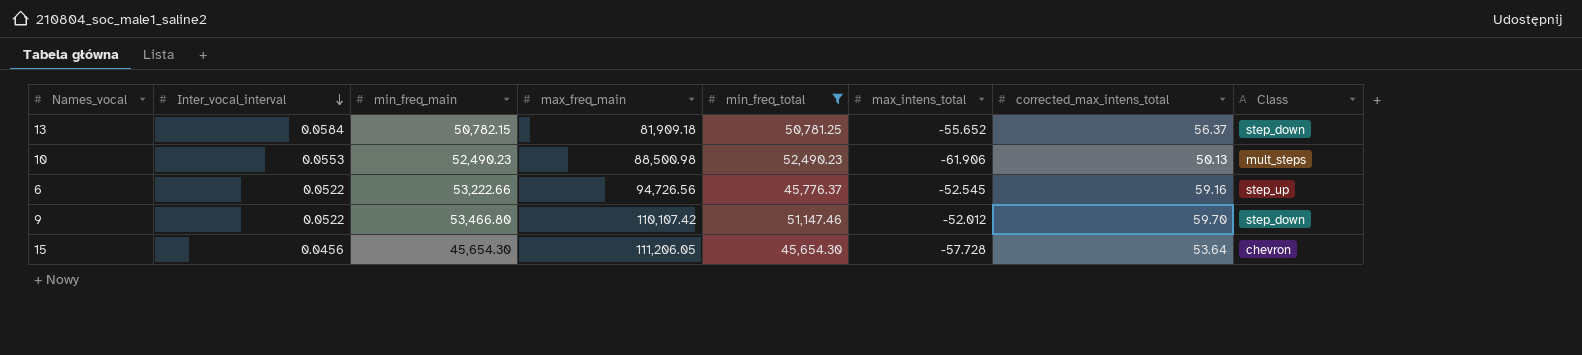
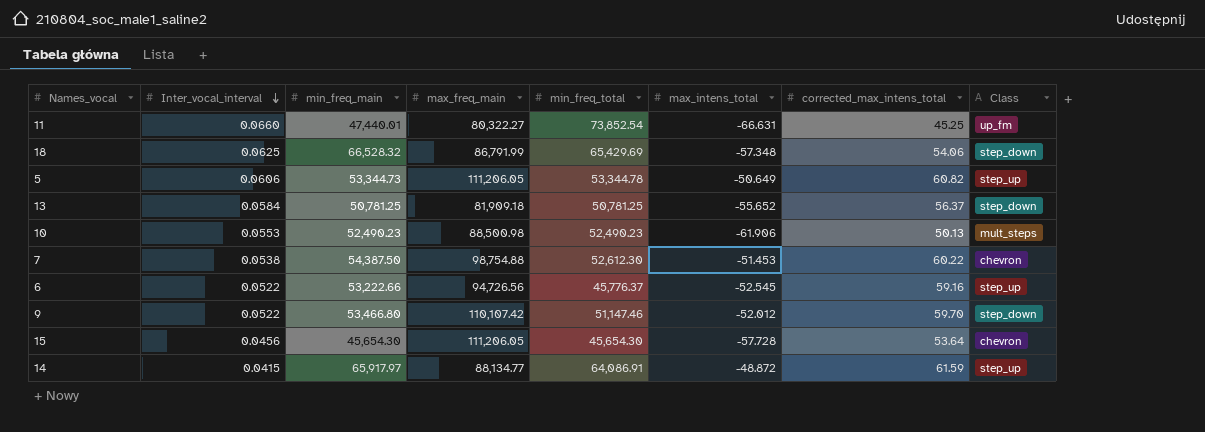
filter: min_freq_total <= 52,490.23 -> none
13 | min_freq_main: 50,782.15 -> 50,781.25

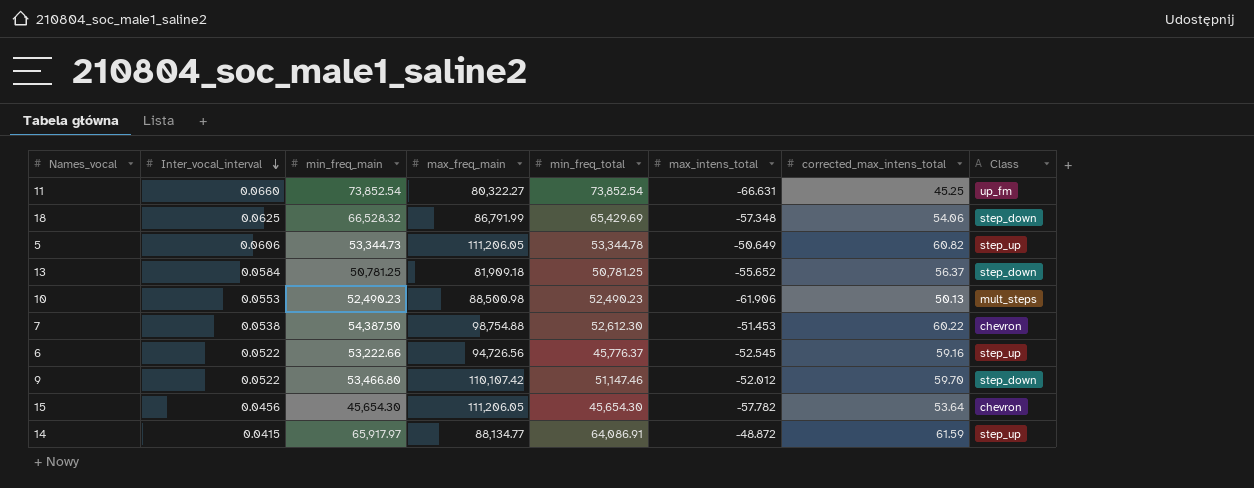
11 | min_freq_main: 47,440.01 -> 73,852.54
15 | max_intens_total: -57.728 -> -57.782

